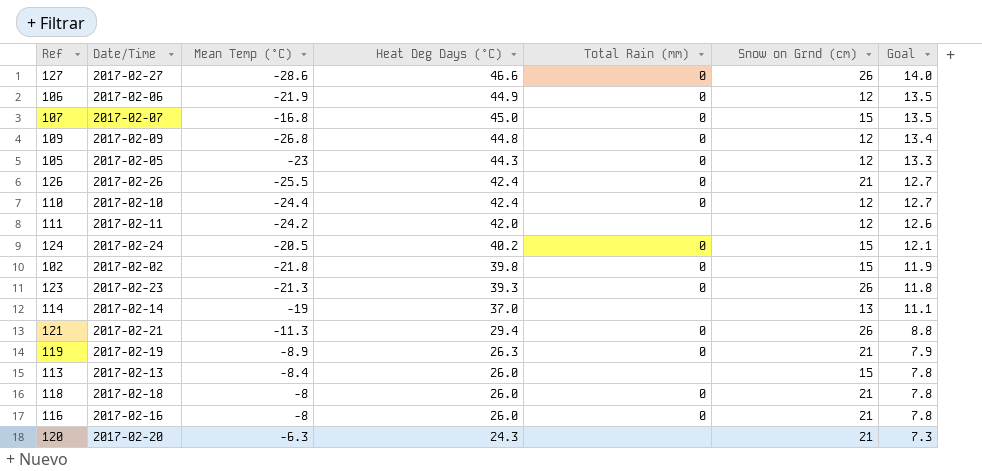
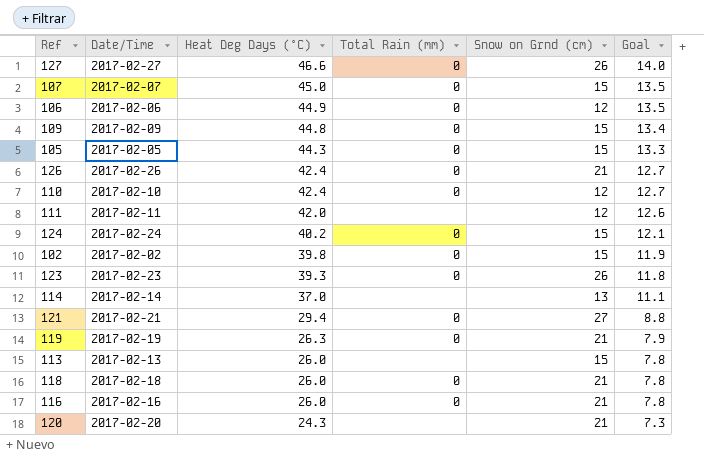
row order: Goal descending -> Heat Deg Days (°C) descending
column Mean Temp (°C) | position: 3 -> none
109 | Snow on Grnd (cm): 12 -> 15
105 | Snow on Grnd (cm): 12 -> 15
121 | Snow on Grnd (cm): 26 -> 27

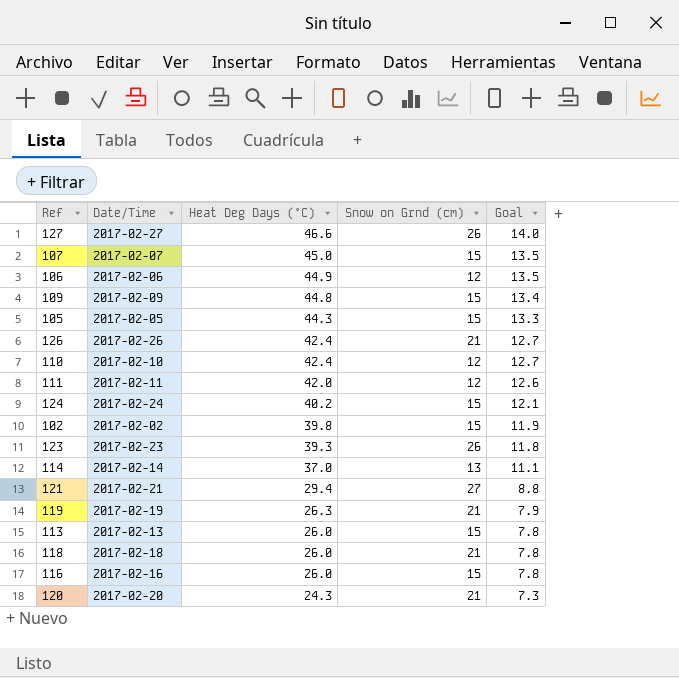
column Total Rain (mm) | position: 4 -> none
116 | Snow on Grnd (cm): 21 -> 15

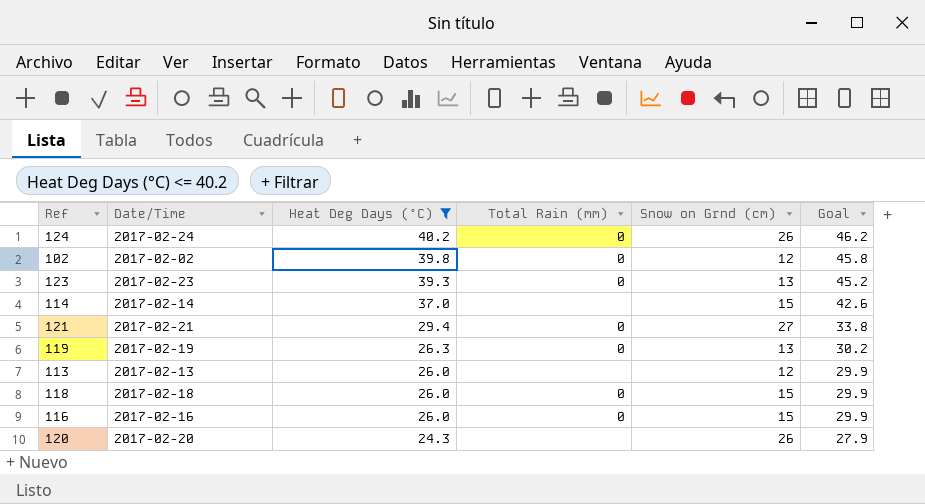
filter: none -> Heat Deg Days (°C) <= 40.2
column Total Rain (mm) | position: none -> 4
column Goal | formula: [Heat Deg Days (°C)] * 0.3 -> [Heat Deg Days (°C)] * 1.15
124 | Snow on Grnd (cm): 15 -> 26
102 | Snow on Grnd (cm): 15 -> 12
123 | Snow on Grnd (cm): 26 -> 13
114 | Snow on Grnd (cm): 13 -> 15
119 | Snow on Grnd (cm): 21 -> 13
113 | Snow on Grnd (cm): 15 -> 12
118 | Snow on Grnd (cm): 21 -> 15
120 | Snow on Grnd (cm): 21 -> 26

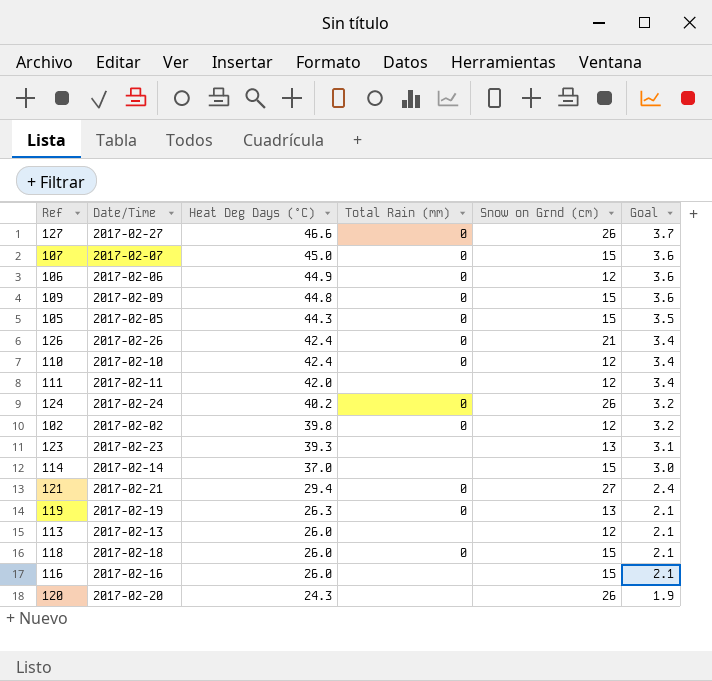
filter: Heat Deg Days (°C) <= 40.2 -> none
column Goal | formula: [Heat Deg Days (°C)] * 1.15 -> [Heat Deg Days (°C)] * 0.08
123 | Total Rain (mm): 0 -> none
116 | Total Rain (mm): 0 -> none

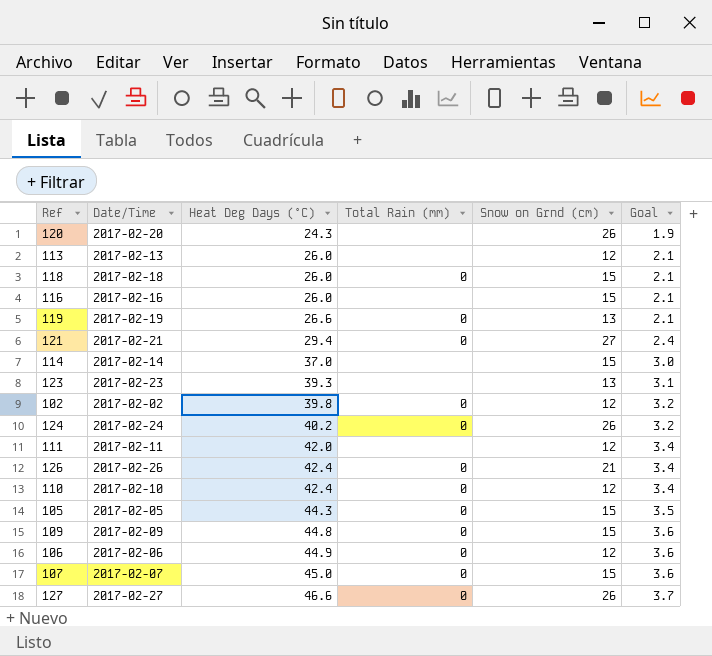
row order: Heat Deg Days (°C) descending -> Heat Deg Days (°C) ascending
119 | Heat Deg Days (°C): 26.3 -> 26.6

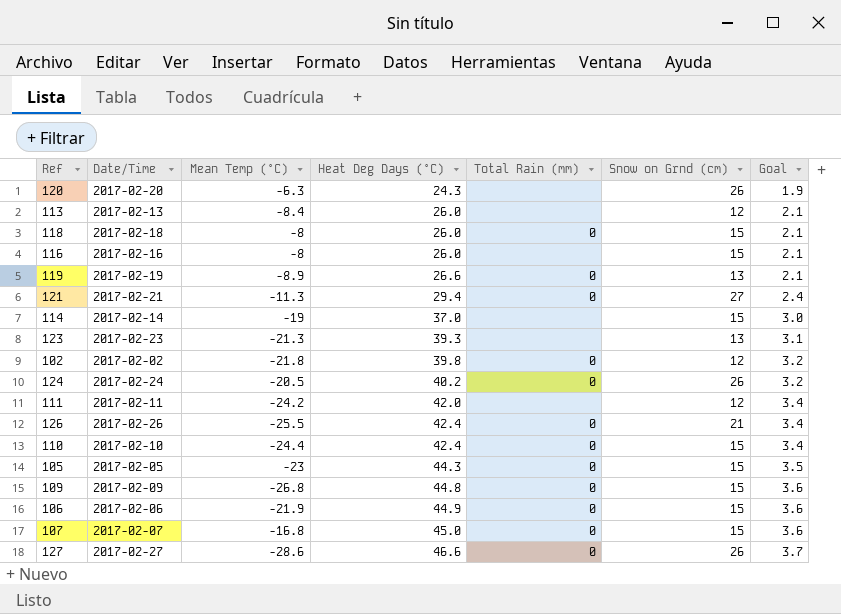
column Mean Temp (°C) | position: none -> 3
110 | Snow on Grnd (cm): 12 -> 15
106 | Snow on Grnd (cm): 12 -> 15

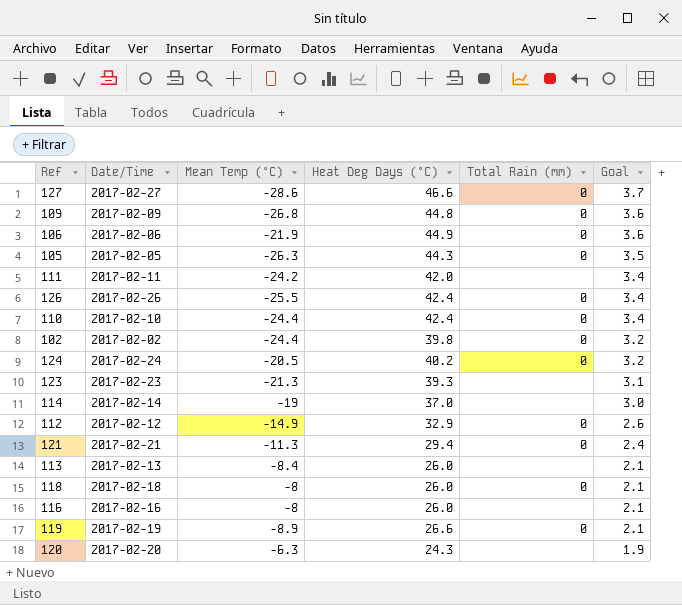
row order: Heat Deg Days (°C) ascending -> Goal descending
column Snow on Grnd (cm) | position: 6 -> none
row 107: 2017-02-07 | -16.8 | 45.0 | 0 | 15 | 3.6 -> none
105 | Mean Temp (°C): -23 -> -26.3
102 | Mean Temp (°C): -21.8 -> -24.4
row 112: none -> 2017-02-12 | -14.9 | 32.9 | 0 | 2.6

